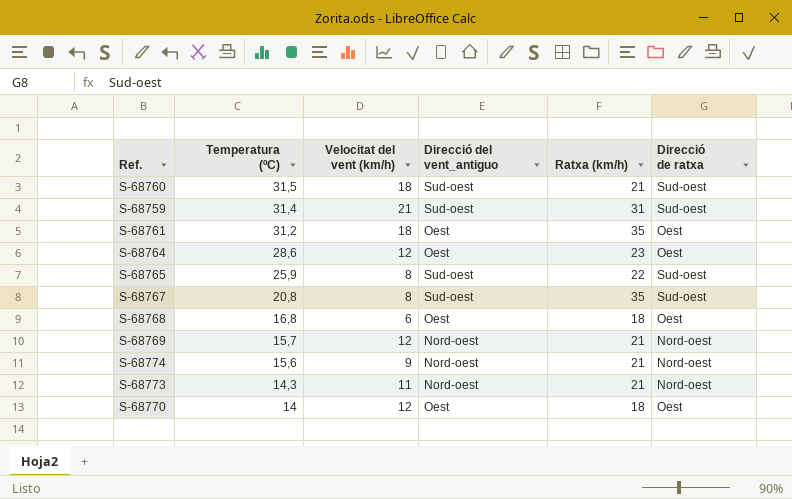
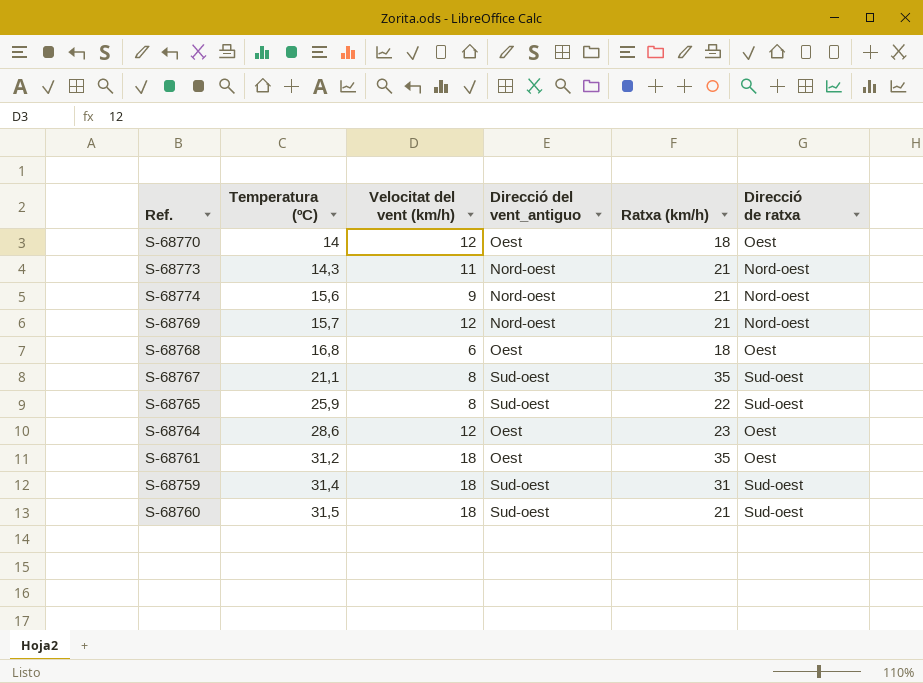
row order: Temperatura (ºC) descending -> Temperatura (ºC) ascending
S-68767 | Temperatura (ºC): 20,8 -> 21,1
S-68759 | Velocitat del vent (km/h): 21 -> 18

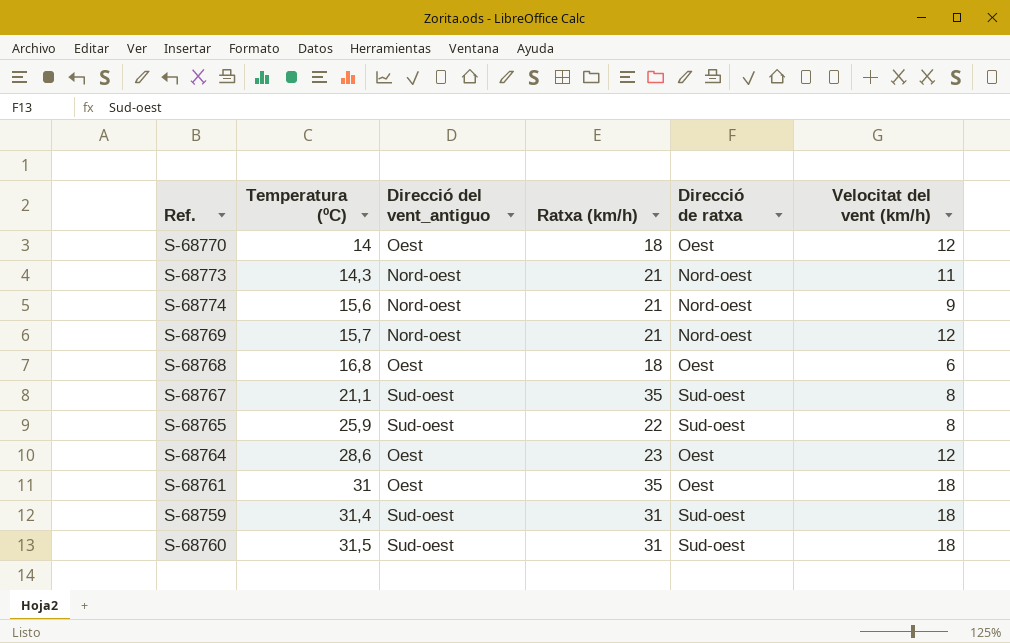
column Velocitat del vent (km/h) | position: 3 -> 6
S-68761 | Temperatura (ºC): 31,2 -> 31
S-68760 | Ratxa (km/h): 21 -> 31

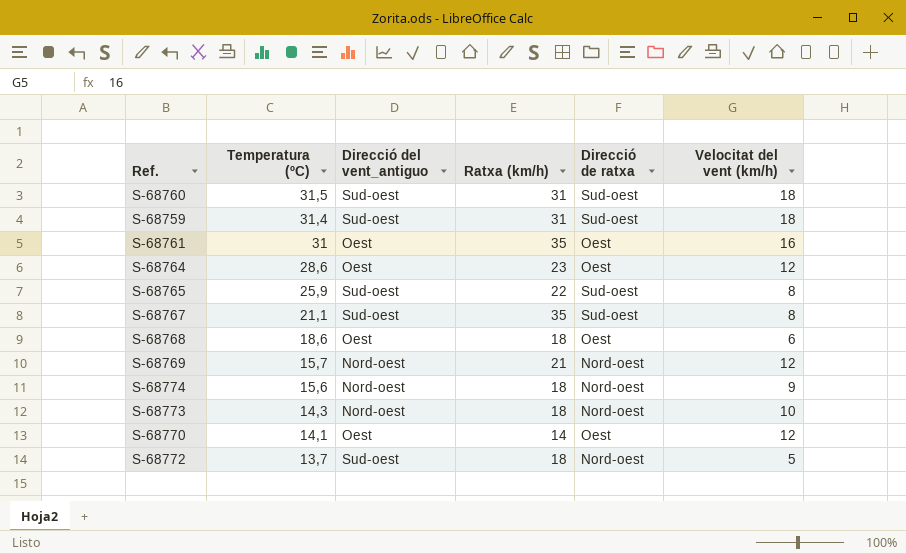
row order: Temperatura (ºC) ascending -> Temperatura (ºC) descending
S-68761 | Velocitat del vent (km/h): 18 -> 16
S-68768 | Temperatura (ºC): 16,8 -> 18,6
S-68774 | Ratxa (km/h): 21 -> 18
S-68773 | Ratxa (km/h): 21 -> 18
S-68773 | Velocitat del vent (km/h): 11 -> 10
S-68770 | Temperatura (ºC): 14 -> 14,1
S-68770 | Ratxa (km/h): 18 -> 14
row S-68772: none -> 13,7 | Sud-oest | 18 | Nord-oest | 5

